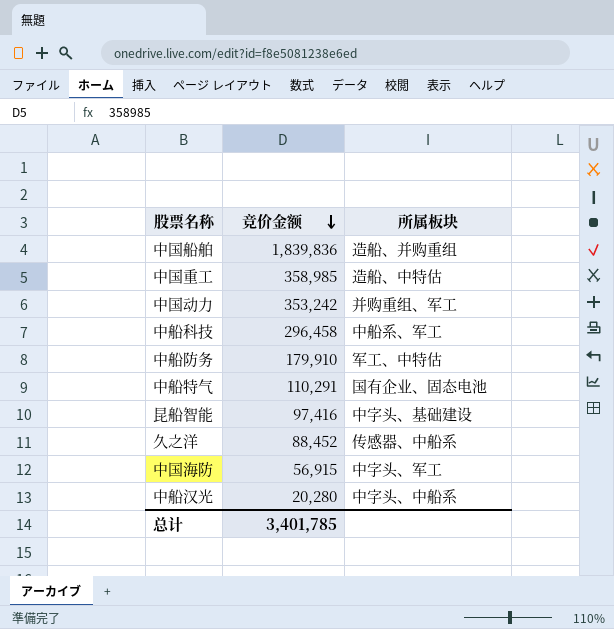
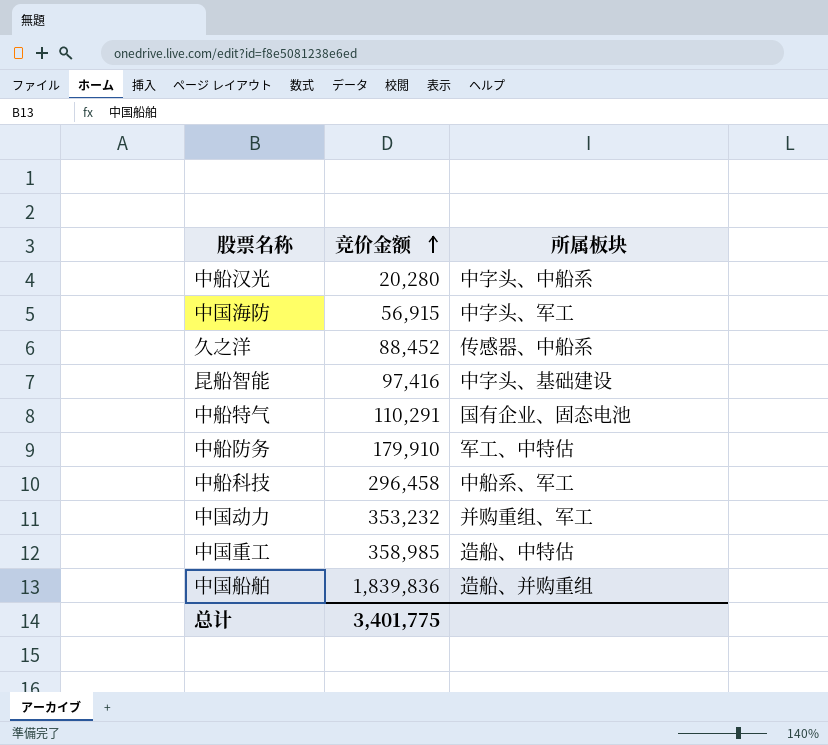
row order: 竞价金额 descending -> 竞价金额 ascending
中国动力 | 竞价金额: 353,242 -> 353,232
总计 | 竞价金额: 3,401,785 -> 3,401,775

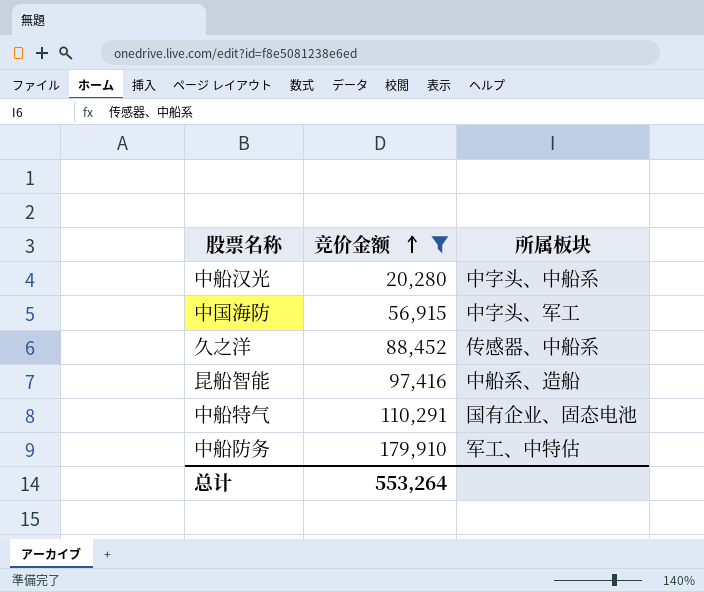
filter: none -> 竞价金额 <= 179,910
昆船智能 | 所属板块: 中字头、基础建设 -> 中船系、造船
总计 | 竞价金额: 3,401,775 -> 553,264

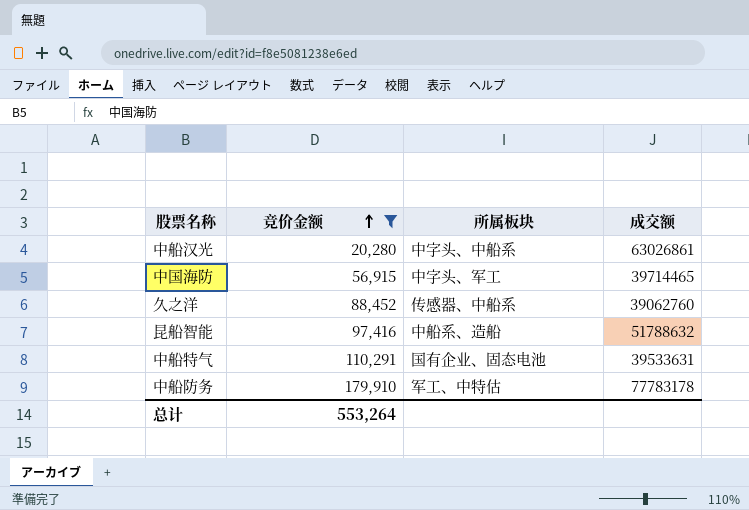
column 成交额 | position: none -> 4

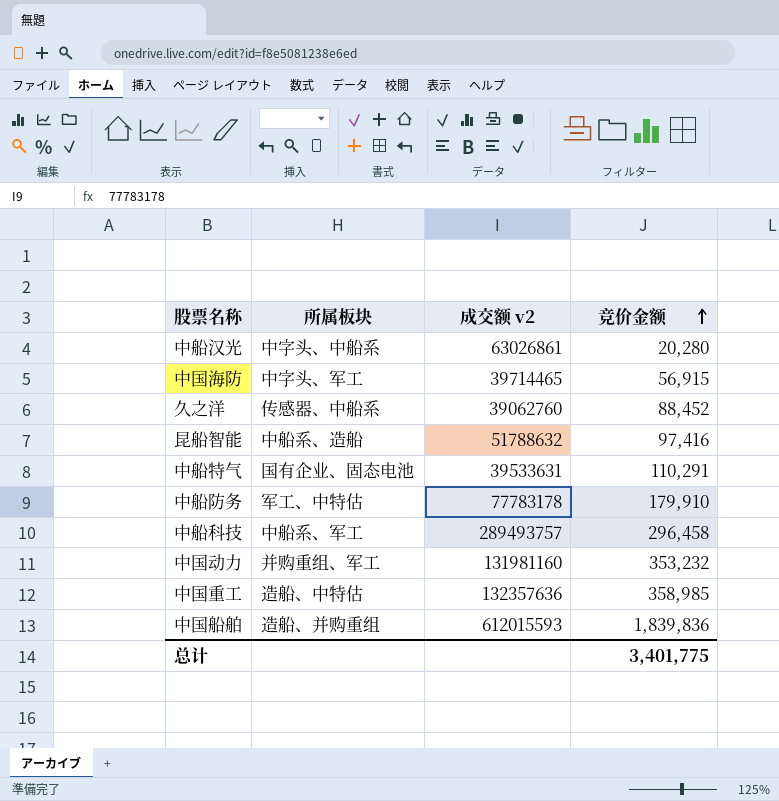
filter: 竞价金额 <= 179,910 -> none
column name: 成交额 -> 成交额 v2
column 竞价金额 | position: 2 -> 4
总计 | 竞价金额: 553,264 -> 3,401,775

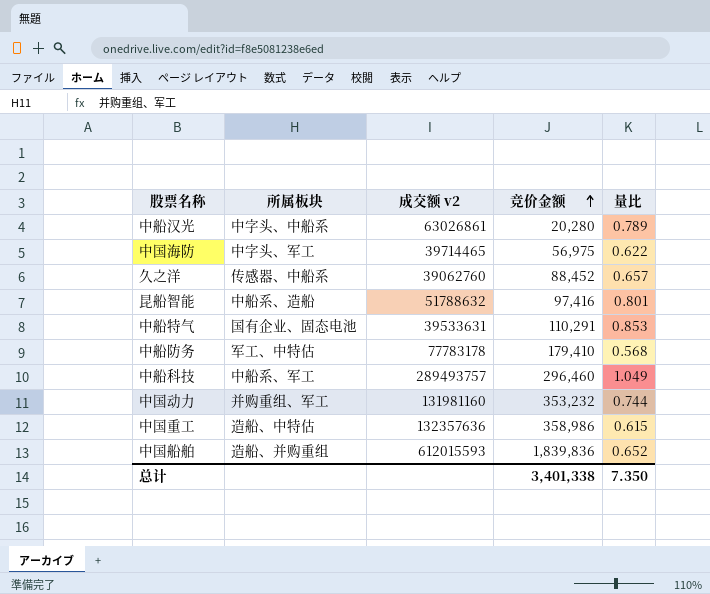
column 量比 | position: none -> 5
中国海防 | 竞价金额: 56,915 -> 56,975
中船防务 | 竞价金额: 179,910 -> 179,410
中船科技 | 竞价金额: 296,458 -> 296,460
中国重工 | 竞价金额: 358,985 -> 358,986
总计 | 竞价金额: 3,401,775 -> 3,401,338

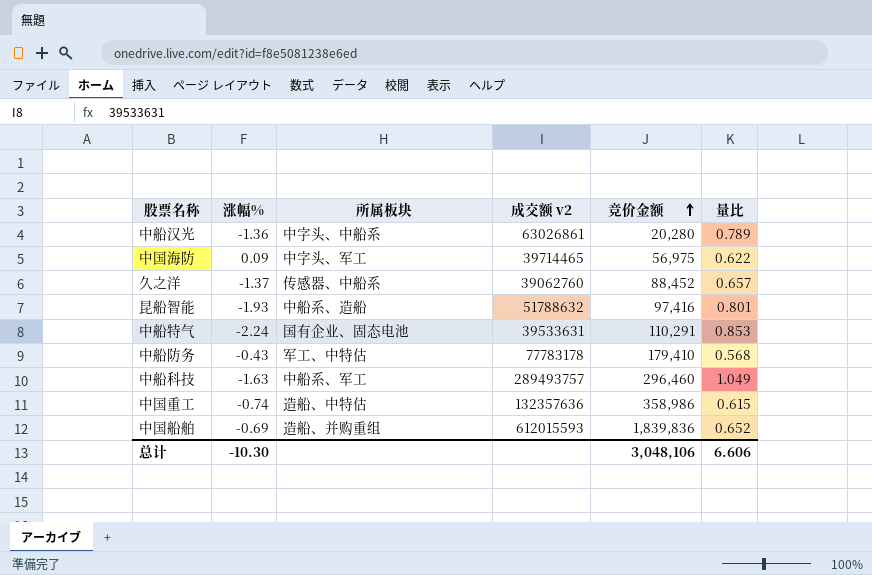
column 涨幅% | position: none -> 2
row 中国动力: 并购重组、军工 | 131981160 | 353,232 | 0.744 -> none
总计 | 竞价金额: 3,401,338 -> 3,048,106
总计 | 量比: 7.350 -> 6.606

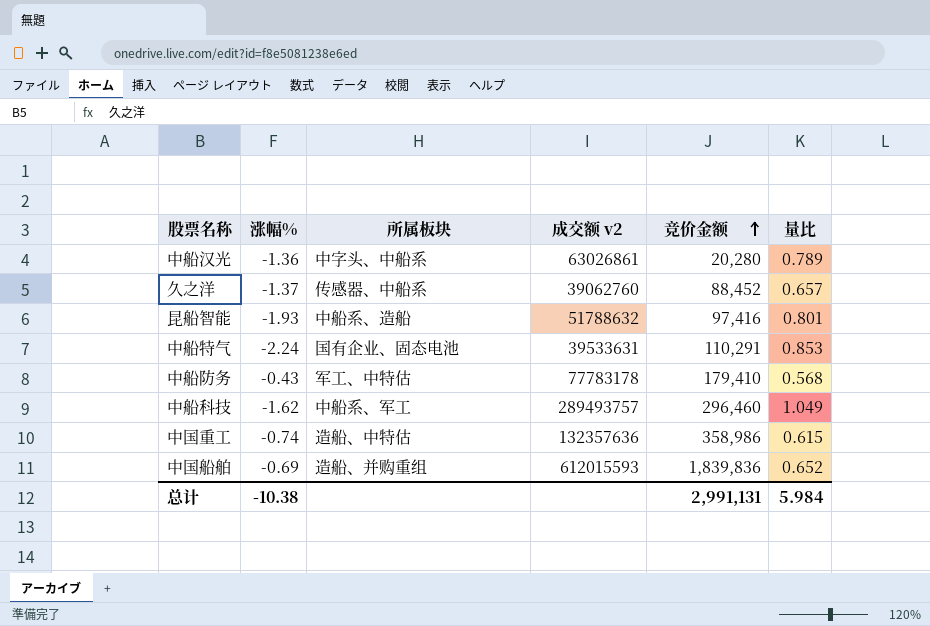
row 中国海防: 0.09 | 中字头、军工 | 39714465 | 56,975 | 0.622 -> none
中船科技 | 涨幅%: -1.63 -> -1.62
总计 | 涨幅%: -10.30 -> -10.38
总计 | 竞价金额: 3,048,106 -> 2,991,131
总计 | 量比: 6.606 -> 5.984

